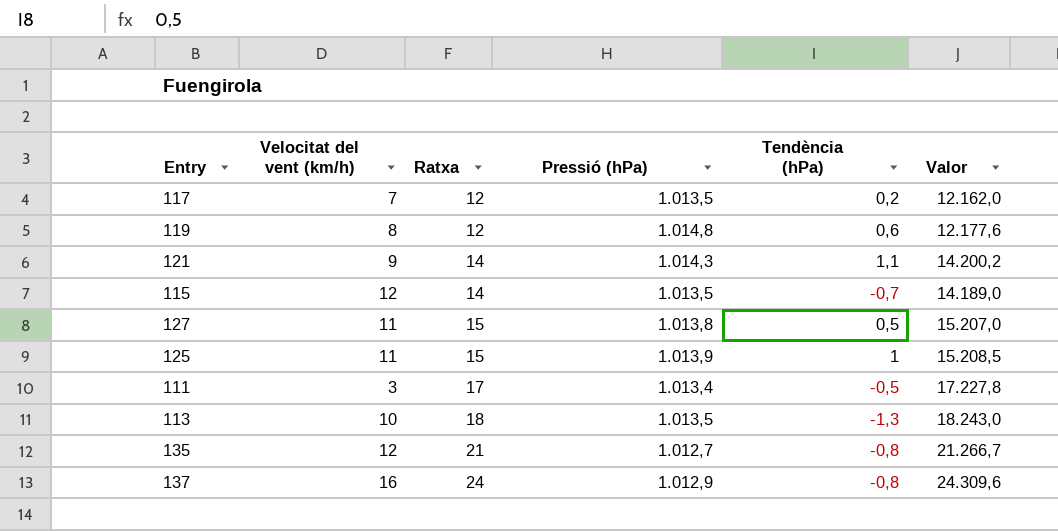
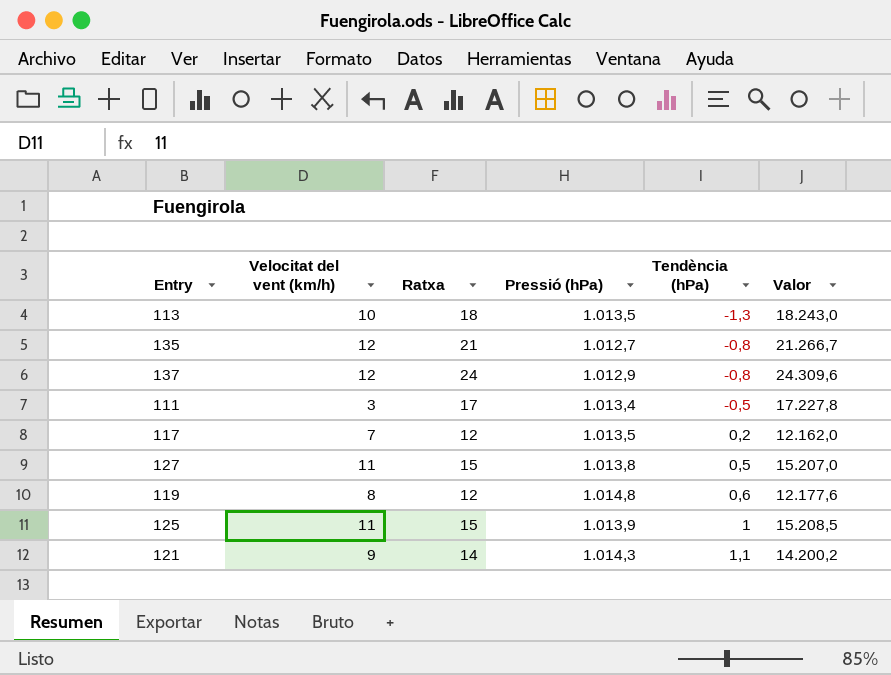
row order: Ratxa ascending -> Tendència (hPa) ascending
row 115: 12 | 14 | 1.013,5 | -0,7 | 14.189,0 -> none
137 | Velocitat del vent (km/h): 16 -> 12

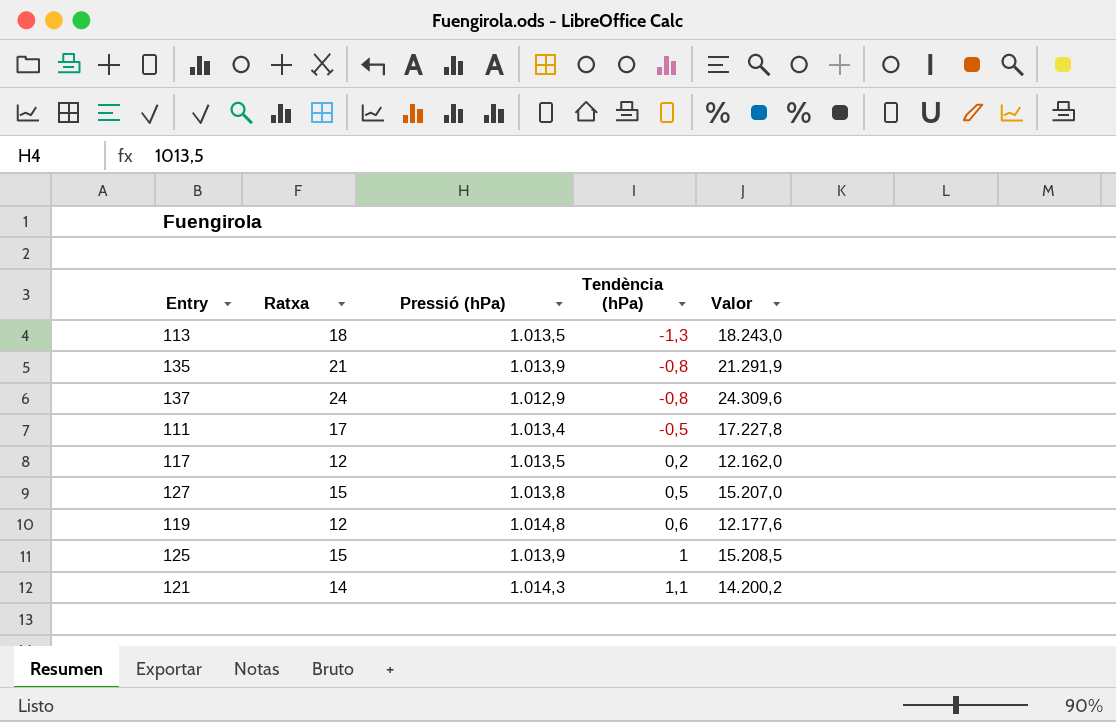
column Velocitat del vent (km/h) | position: 2 -> none
135 | Pressió (hPa): 1.012,7 -> 1.013,9
135 | Valor: 21.266,7 -> 21.291,9

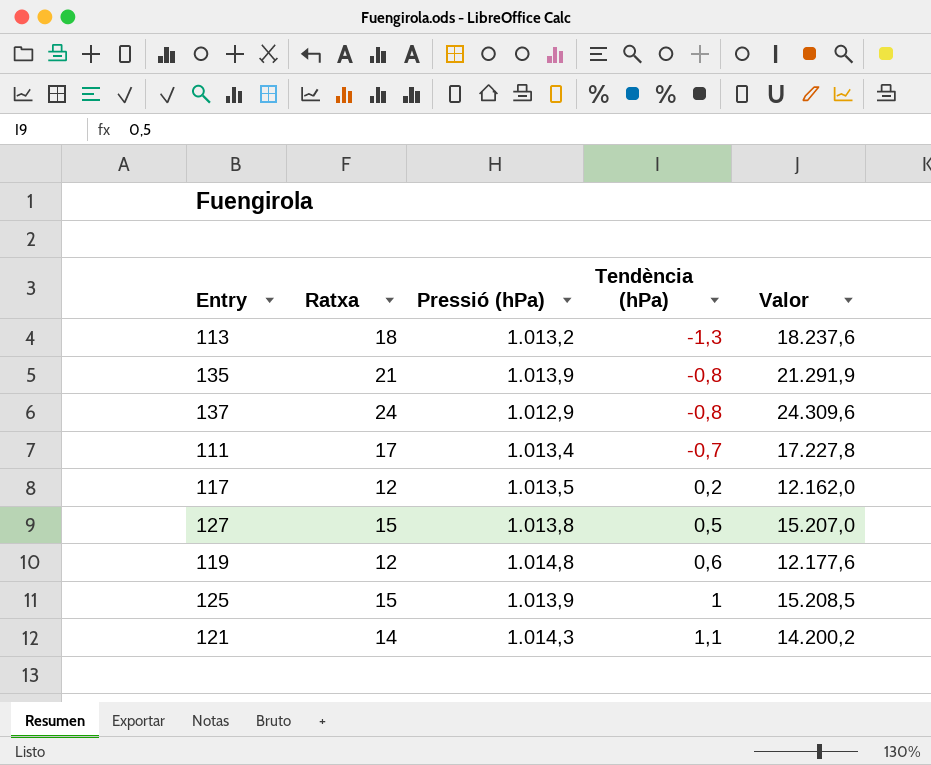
113 | Pressió (hPa): 1.013,5 -> 1.013,2
113 | Valor: 18.243,0 -> 18.237,6
111 | Tendència (hPa): -0,5 -> -0,7

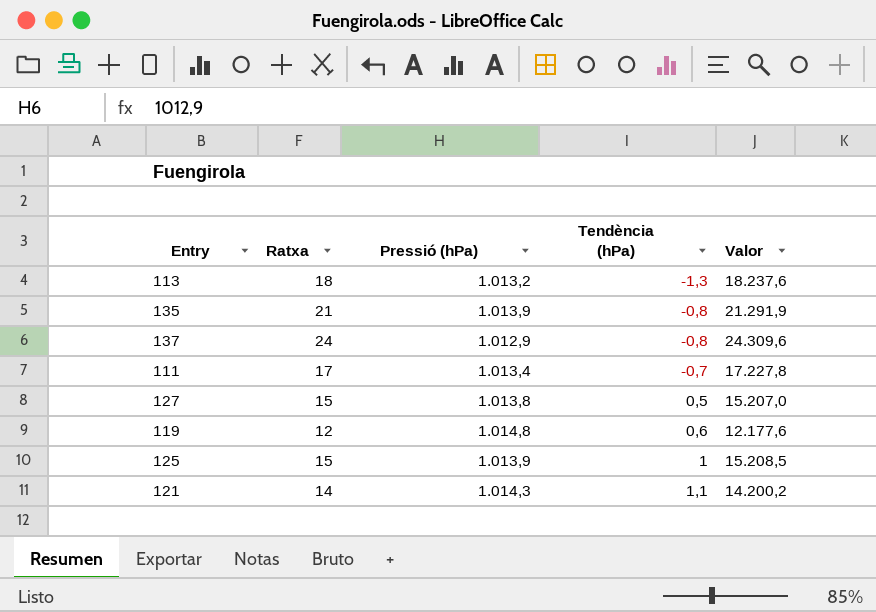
row 117: 12 | 1.013,5 | 0,2 | 12.162,0 -> none

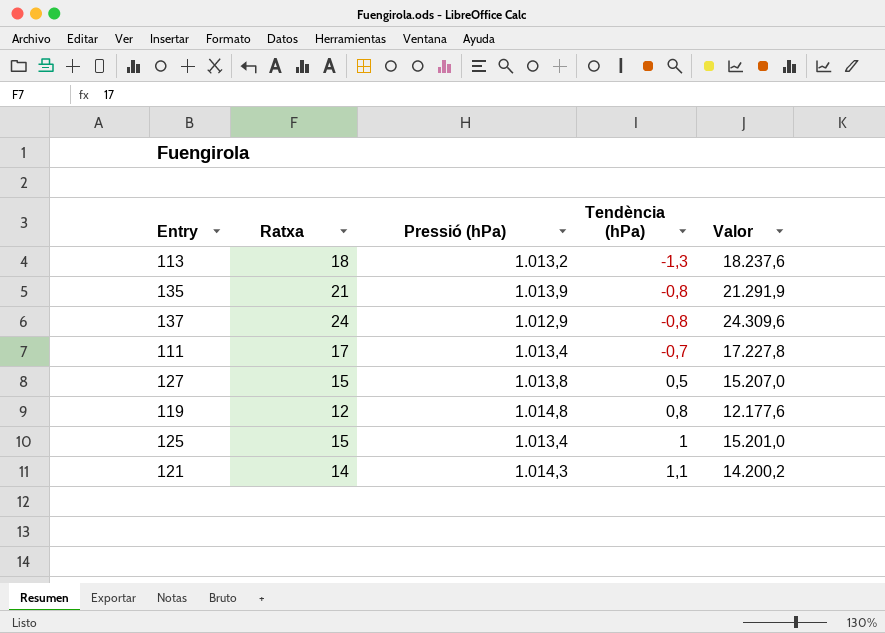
119 | Tendència (hPa): 0,6 -> 0,8
125 | Pressió (hPa): 1.013,9 -> 1.013,4
125 | Valor: 15.208,5 -> 15.201,0

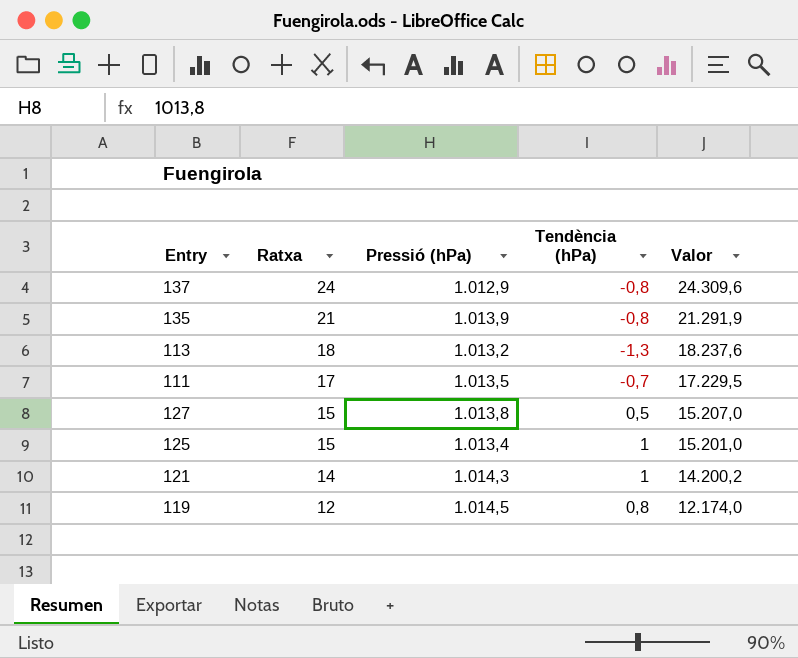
row order: Tendència (hPa) ascending -> Ratxa descending
111 | Pressió (hPa): 1.013,4 -> 1.013,5
111 | Valor: 17.227,8 -> 17.229,5
121 | Tendència (hPa): 1,1 -> 1
119 | Pressió (hPa): 1.014,8 -> 1.014,5
119 | Valor: 12.177,6 -> 12.174,0

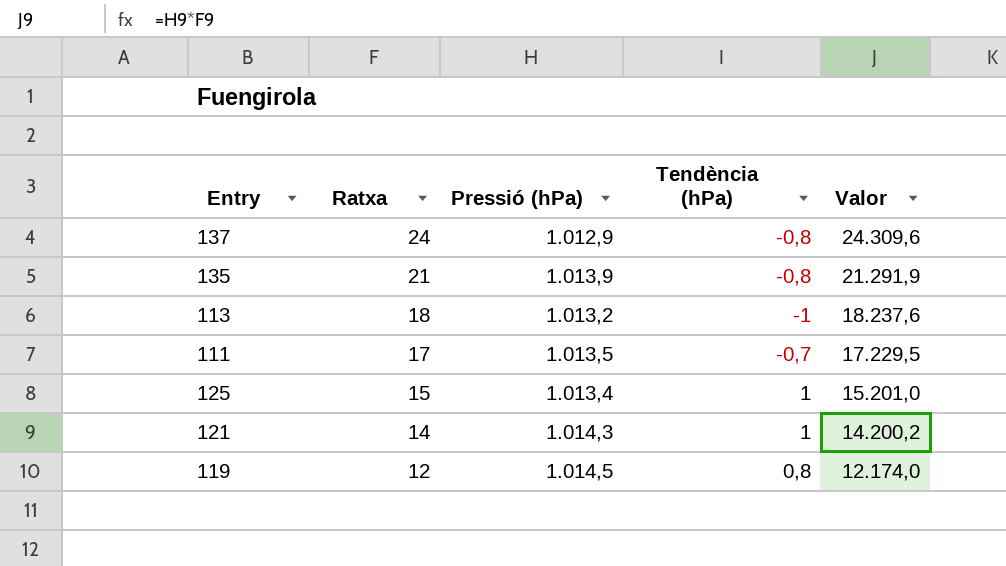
row 127: 15 | 1.013,8 | 0,5 | 15.207,0 -> none
113 | Tendència (hPa): -1,3 -> -1

